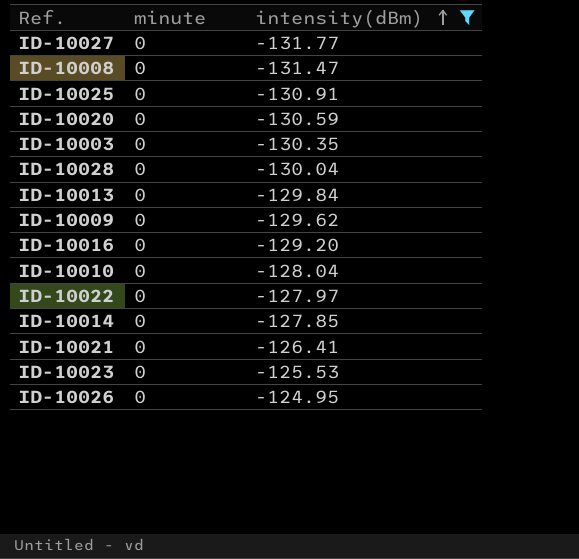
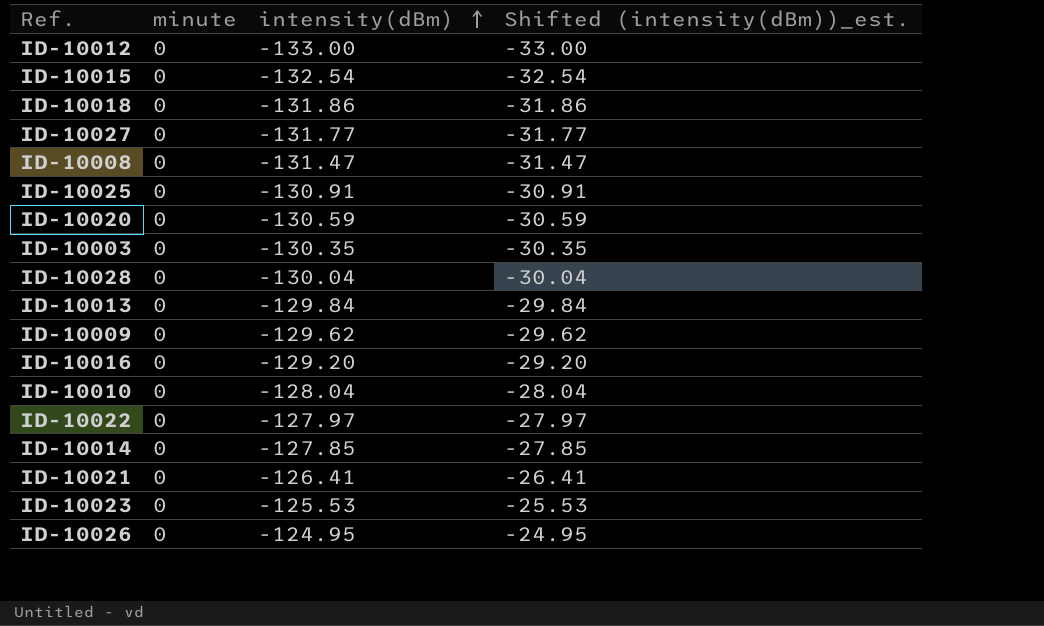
filter: intensity(dBm) >= -131.77 -> none
column Shifted (intensity(dBm))_est. | formula: none -> [intensity(dBm)] + 100

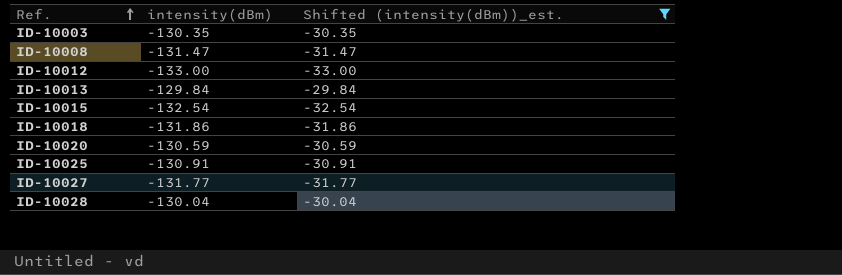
filter: none -> Shifted (intensity(dBm))_est. <= -29.84
row order: intensity(dBm) ascending -> Ref. ascending
column minute | position: 2 -> none

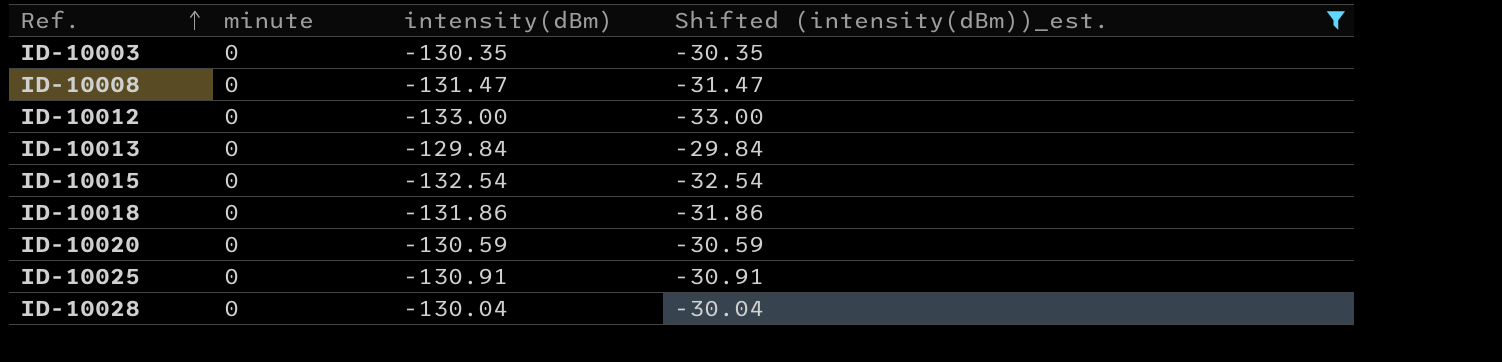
column minute | position: none -> 2
row ID-10027: -131.77 | -31.77 -> none

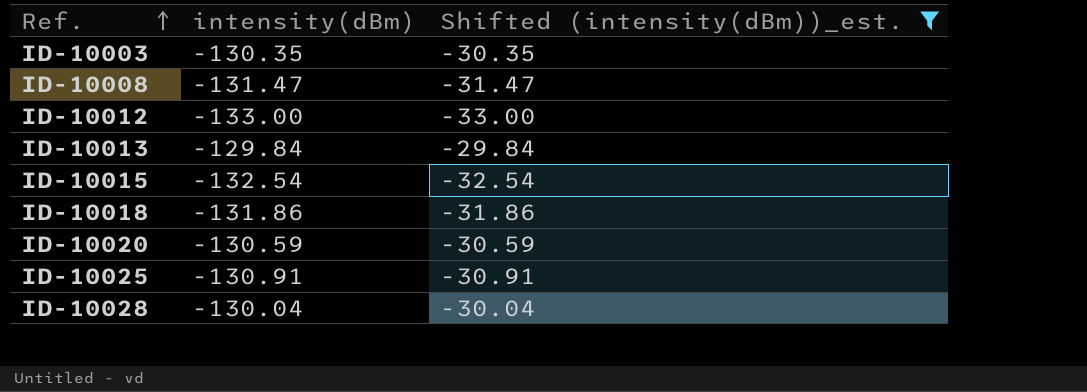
column minute | position: 2 -> none

